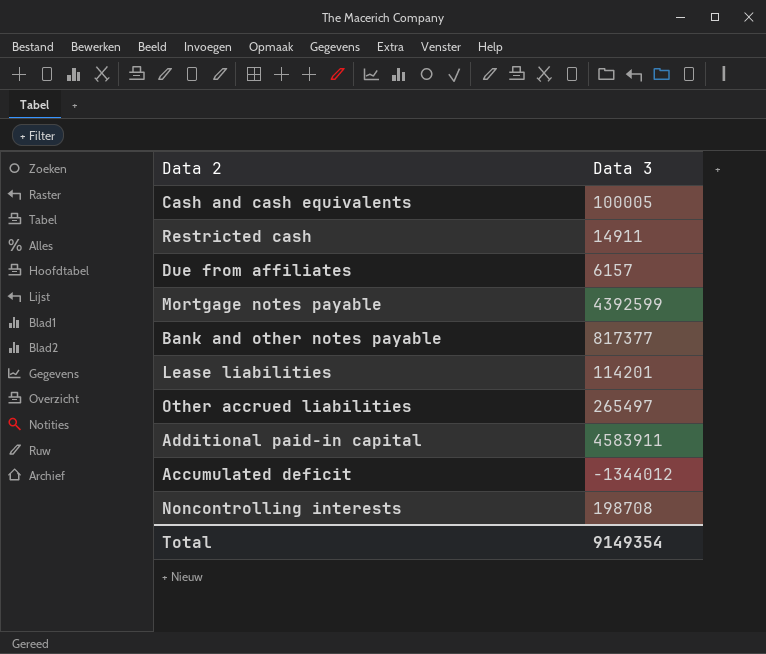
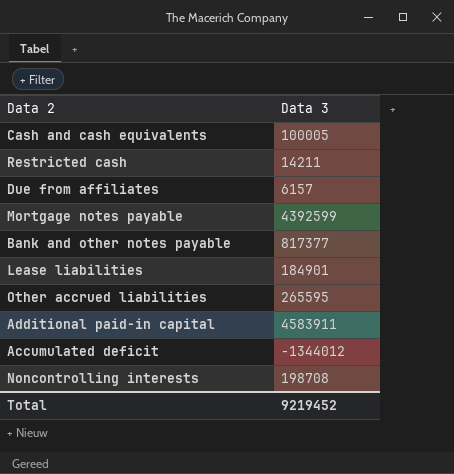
Restricted cash | Data 3: 14911 -> 14211
Lease liabilities | Data 3: 114201 -> 184901
Other accrued liabilities | Data 3: 265497 -> 265595
Total | Data 3: 9149354 -> 9219452

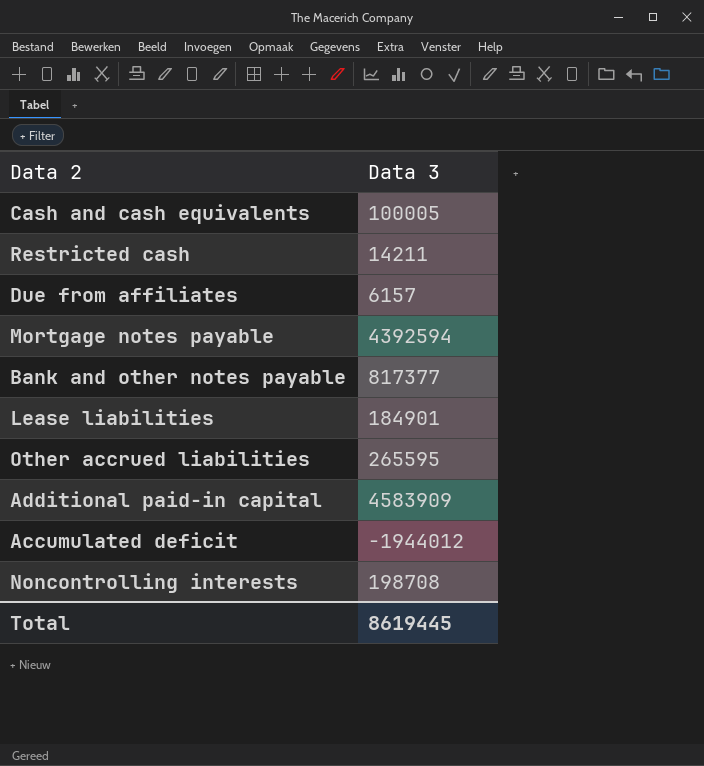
Mortgage notes payable | Data 3: 4392599 -> 4392594
Additional paid-in capital | Data 3: 4583911 -> 4583909
Accumulated deficit | Data 3: -1344012 -> -1944012
Total | Data 3: 9219452 -> 8619445

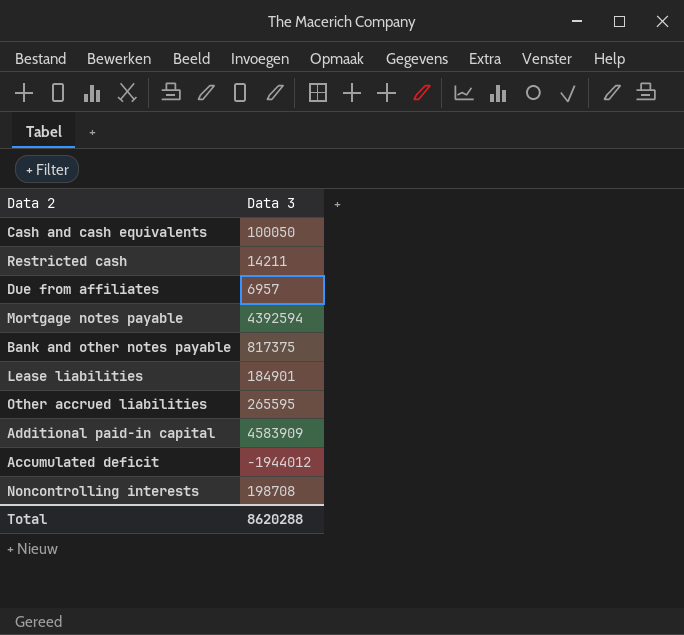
Cash and cash equivalents | Data 3: 100005 -> 100050
Due from affiliates | Data 3: 6157 -> 6957
Bank and other notes payable | Data 3: 817377 -> 817375
Total | Data 3: 8619445 -> 8620288

